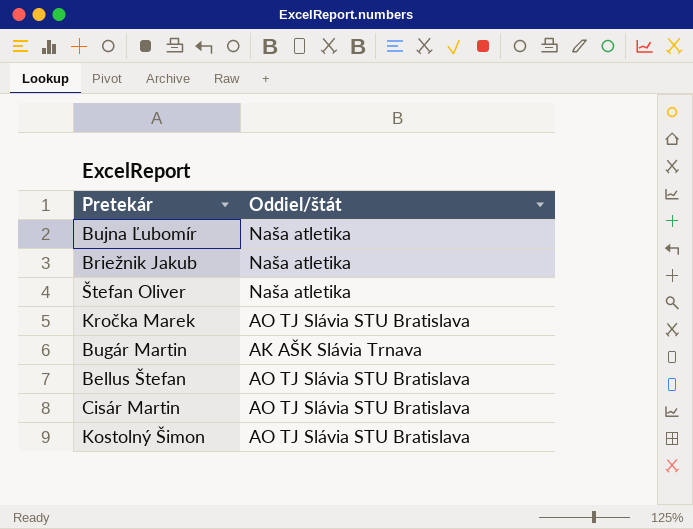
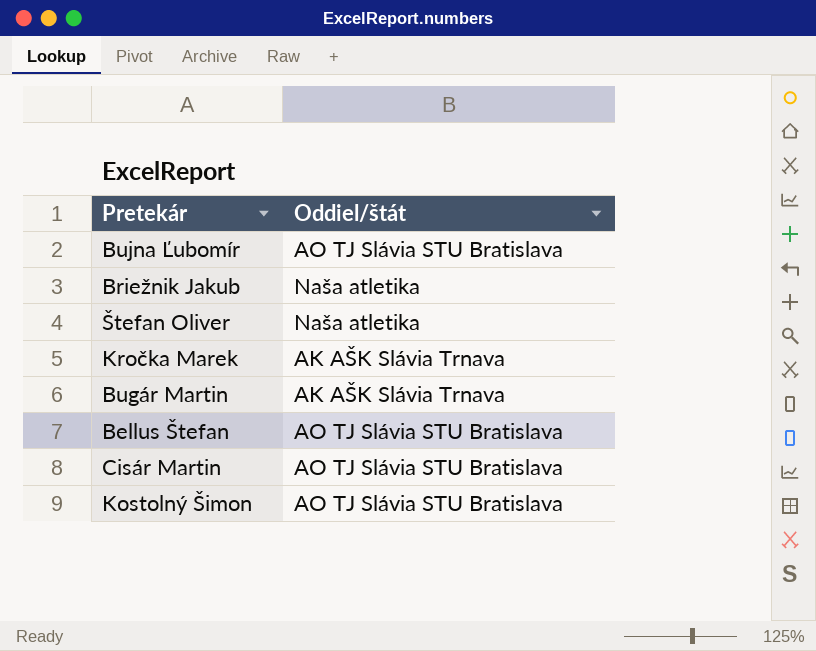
Bujna Ľubomír | Oddiel/štát: Naša atletika -> AO TJ Slávia STU Bratislava
Kročka Marek | Oddiel/štát: AO TJ Slávia STU Bratislava -> AK AŠK Slávia Trnava

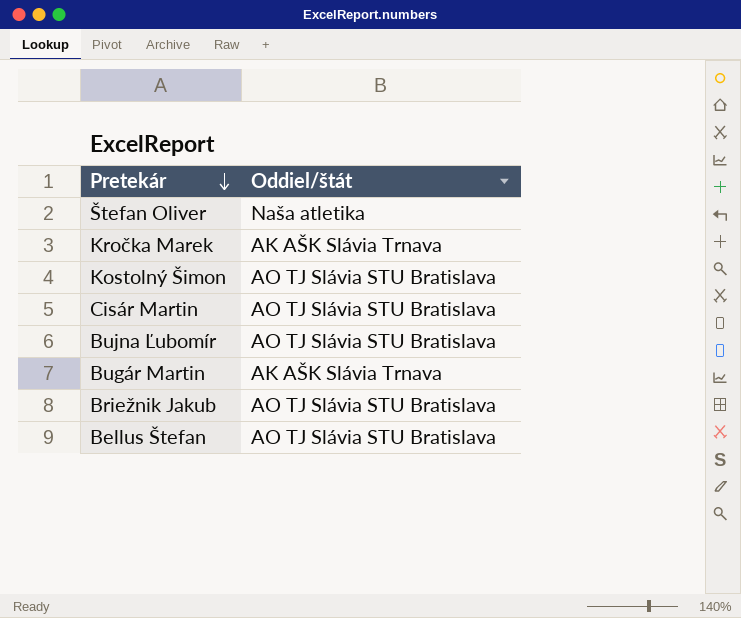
row order: none -> Pretekár descending
Briežnik Jakub | Oddiel/štát: Naša atletika -> AO TJ Slávia STU Bratislava

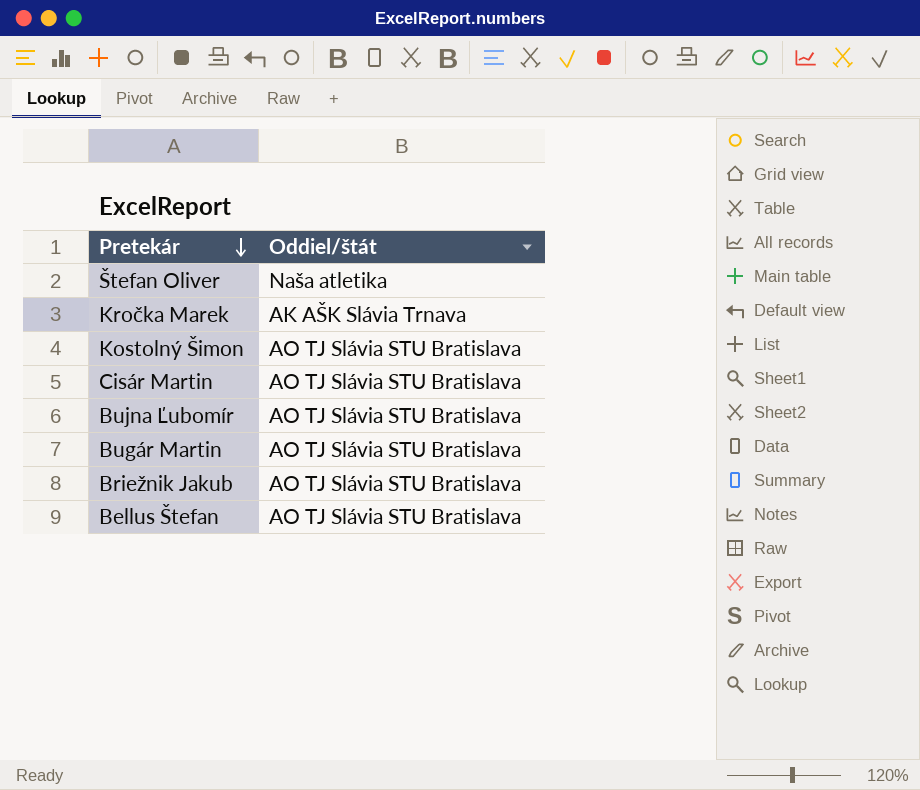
Bugár Martin | Oddiel/štát: AK AŠK Slávia Trnava -> AO TJ Slávia STU Bratislava

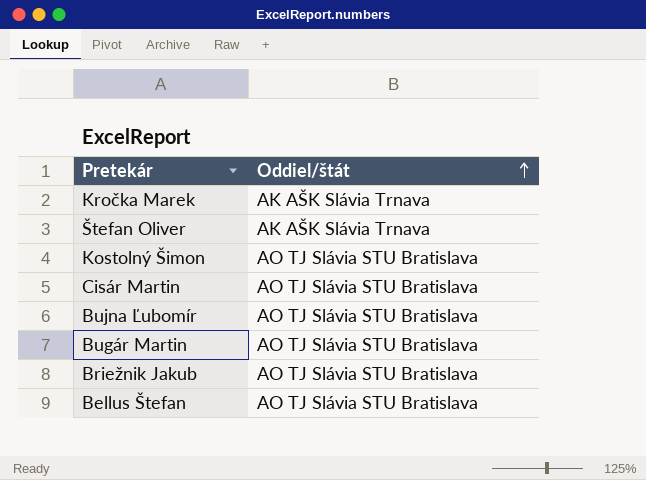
row order: Pretekár descending -> Oddiel/štát ascending
Štefan Oliver | Oddiel/štát: Naša atletika -> AK AŠK Slávia Trnava

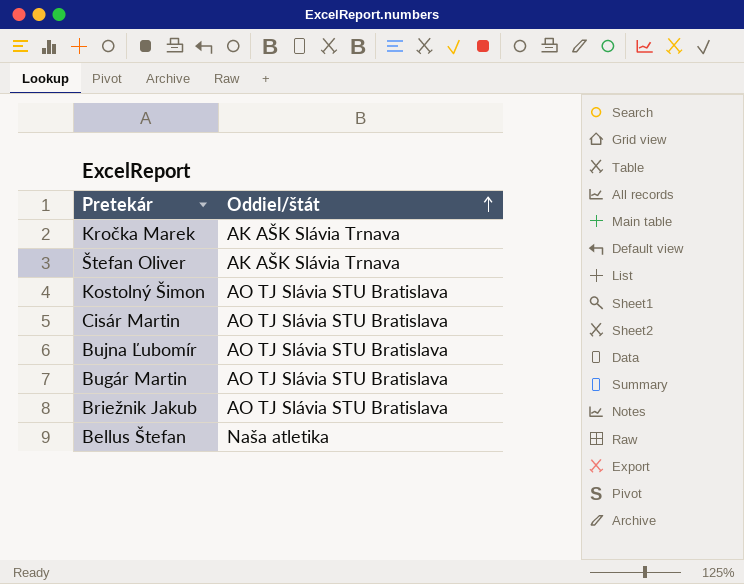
Bellus Štefan | Oddiel/štát: AO TJ Slávia STU Bratislava -> Naša atletika

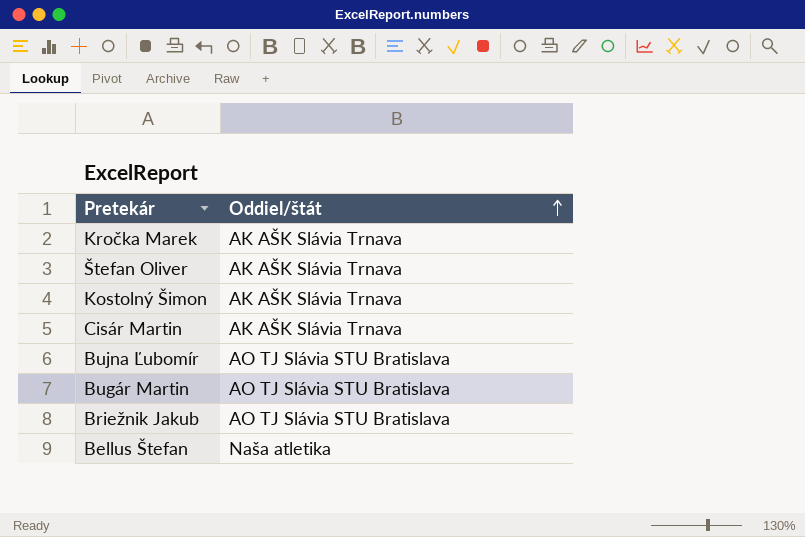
Kostolný Šimon | Oddiel/štát: AO TJ Slávia STU Bratislava -> AK AŠK Slávia Trnava
Cisár Martin | Oddiel/štát: AO TJ Slávia STU Bratislava -> AK AŠK Slávia Trnava

